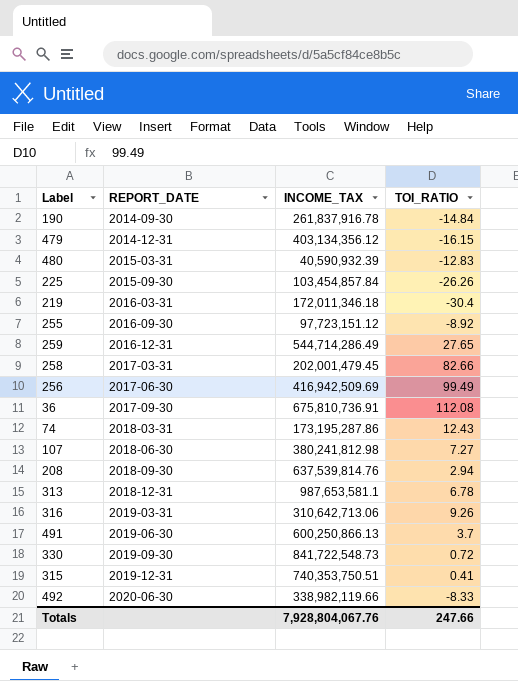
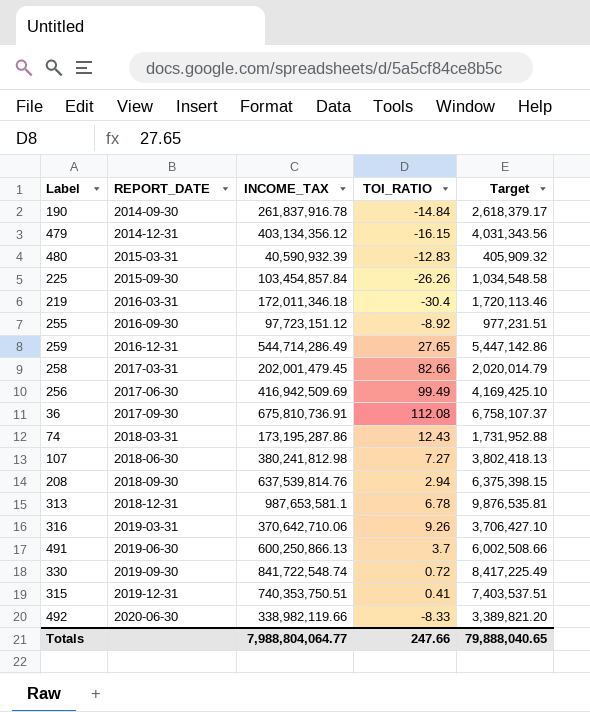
column Target | formula: none -> [INCOME_TAX] * 0.01
316 | INCOME_TAX: 310,642,713.06 -> 370,642,710.06
330 | INCOME_TAX: 841,722,548.73 -> 841,722,548.74
Totals | INCOME_TAX: 7,928,804,067.76 -> 7,988,804,064.77

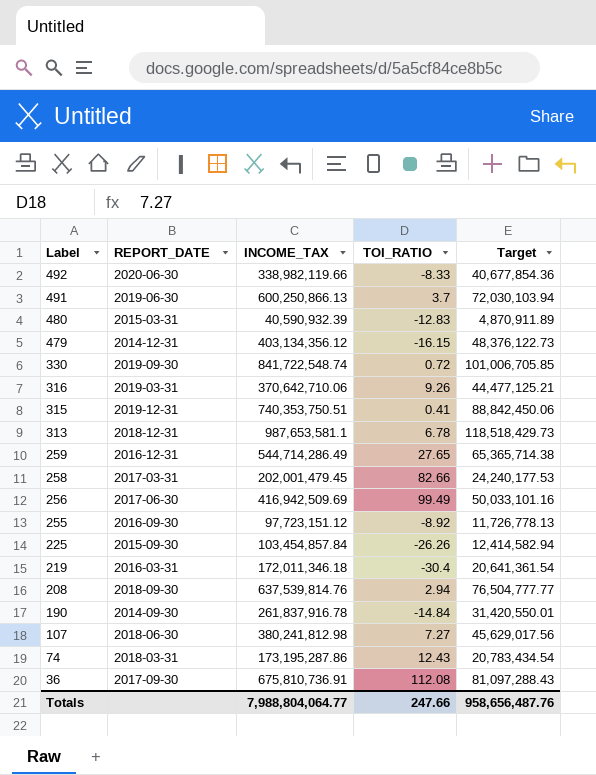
row order: REPORT_DATE ascending -> Label descending
column Target | formula: [INCOME_TAX] * 0.01 -> [INCOME_TAX] * 0.12
Totals | Target: 79,888,040.65 -> 958,656,487.76

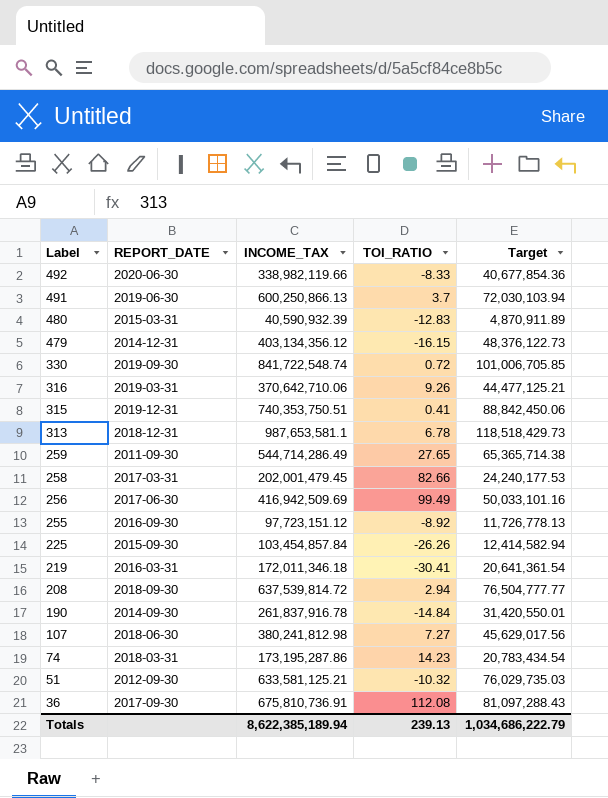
259 | REPORT_DATE: 2016-12-31 -> 2011-09-30
219 | TOI_RATIO: -30.4 -> -30.41
208 | INCOME_TAX: 637,539,814.76 -> 637,539,814.72
74 | TOI_RATIO: 12.43 -> 14.23
row 51: none -> 2012-09-30 | 633,581,125.21 | -10.32 | 76,029,735.03
Totals | INCOME_TAX: 7,988,804,064.77 -> 8,622,385,189.94
Totals | TOI_RATIO: 247.66 -> 239.13
Totals | Target: 958,656,487.76 -> 1,034,686,222.79

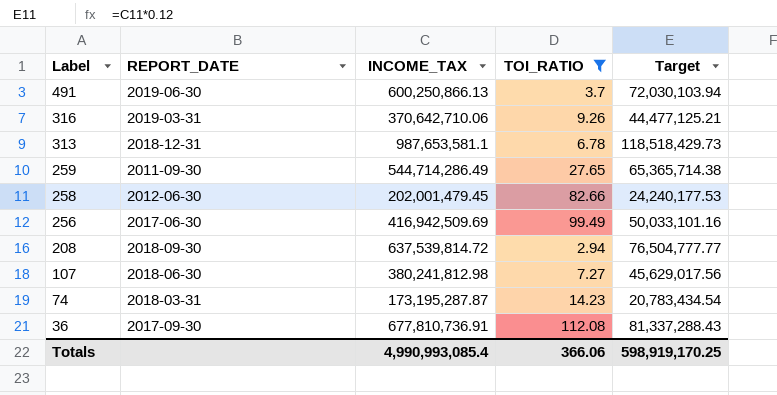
filter: none -> TOI_RATIO >= 2.94
258 | REPORT_DATE: 2017-03-31 -> 2012-06-30
74 | INCOME_TAX: 173,195,287.86 -> 173,195,287.87
36 | INCOME_TAX: 675,810,736.91 -> 677,810,736.91
36 | Target: 81,097,288.43 -> 81,337,288.43
Totals | INCOME_TAX: 8,622,385,189.94 -> 4,990,993,085.4
Totals | TOI_RATIO: 239.13 -> 366.06
Totals | Target: 1,034,686,222.79 -> 598,919,170.25

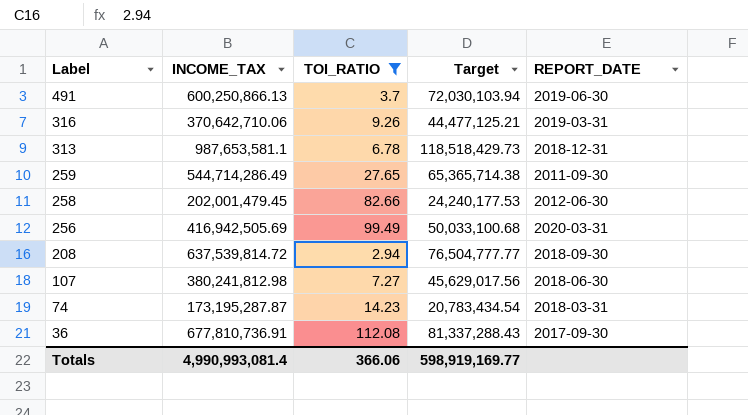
column REPORT_DATE | position: 2 -> 5
256 | INCOME_TAX: 416,942,509.69 -> 416,942,505.69
256 | Target: 50,033,101.16 -> 50,033,100.68
256 | REPORT_DATE: 2017-06-30 -> 2020-03-31
Totals | INCOME_TAX: 4,990,993,085.4 -> 4,990,993,081.4
Totals | Target: 598,919,170.25 -> 598,919,169.77

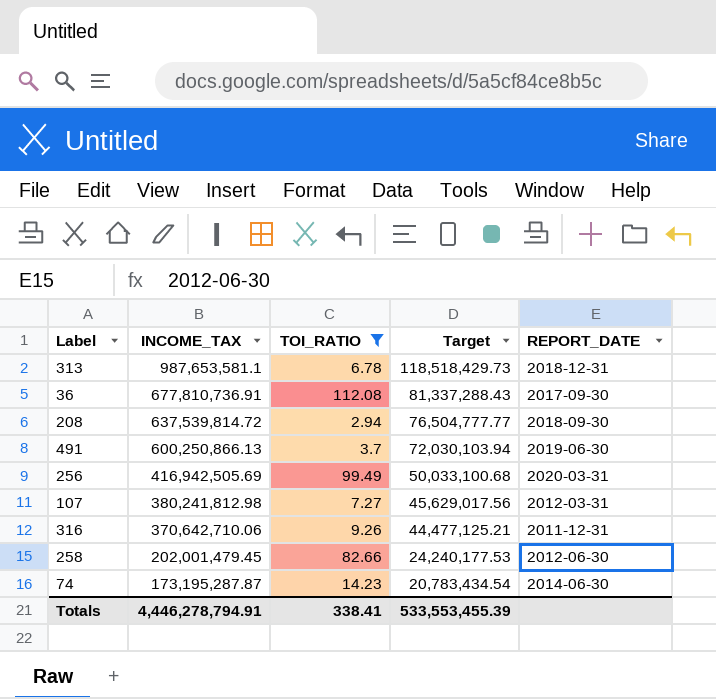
row order: Label descending -> INCOME_TAX descending
row 259: 544,714,286.49 | 27.65 | 65,365,714.38 | 2011-09-30 -> none
107 | REPORT_DATE: 2018-06-30 -> 2012-03-31
316 | REPORT_DATE: 2019-03-31 -> 2011-12-31
74 | REPORT_DATE: 2018-03-31 -> 2014-06-30
Totals | INCOME_TAX: 4,990,993,081.4 -> 4,446,278,794.91
Totals | TOI_RATIO: 366.06 -> 338.41
Totals | Target: 598,919,169.77 -> 533,553,455.39

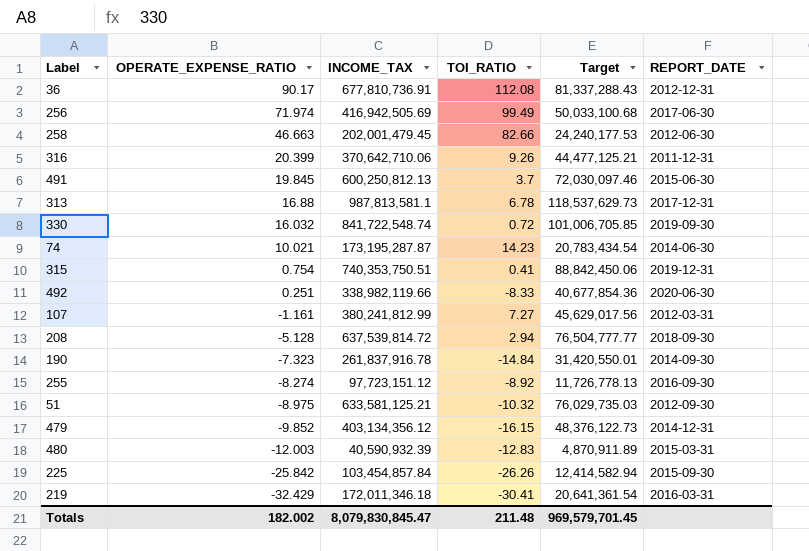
filter: TOI_RATIO >= 2.94 -> none
row order: INCOME_TAX descending -> OPERATE_EXPENSE_RATIO descending
column OPERATE_EXPENSE_RATIO | position: none -> 2
36 | REPORT_DATE: 2017-09-30 -> 2012-12-31
256 | REPORT_DATE: 2020-03-31 -> 2017-06-30
491 | INCOME_TAX: 600,250,866.13 -> 600,250,812.13
491 | Target: 72,030,103.94 -> 72,030,097.46
491 | REPORT_DATE: 2019-06-30 -> 2015-06-30
313 | INCOME_TAX: 987,653,581.1 -> 987,813,581.1
313 | Target: 118,518,429.73 -> 118,537,629.73
313 | REPORT_DATE: 2018-12-31 -> 2017-12-31
107 | INCOME_TAX: 380,241,812.98 -> 380,241,812.99
Totals | INCOME_TAX: 4,446,278,794.91 -> 8,079,830,845.47
Totals | TOI_RATIO: 338.41 -> 211.48
Totals | Target: 533,553,455.39 -> 969,579,701.45

